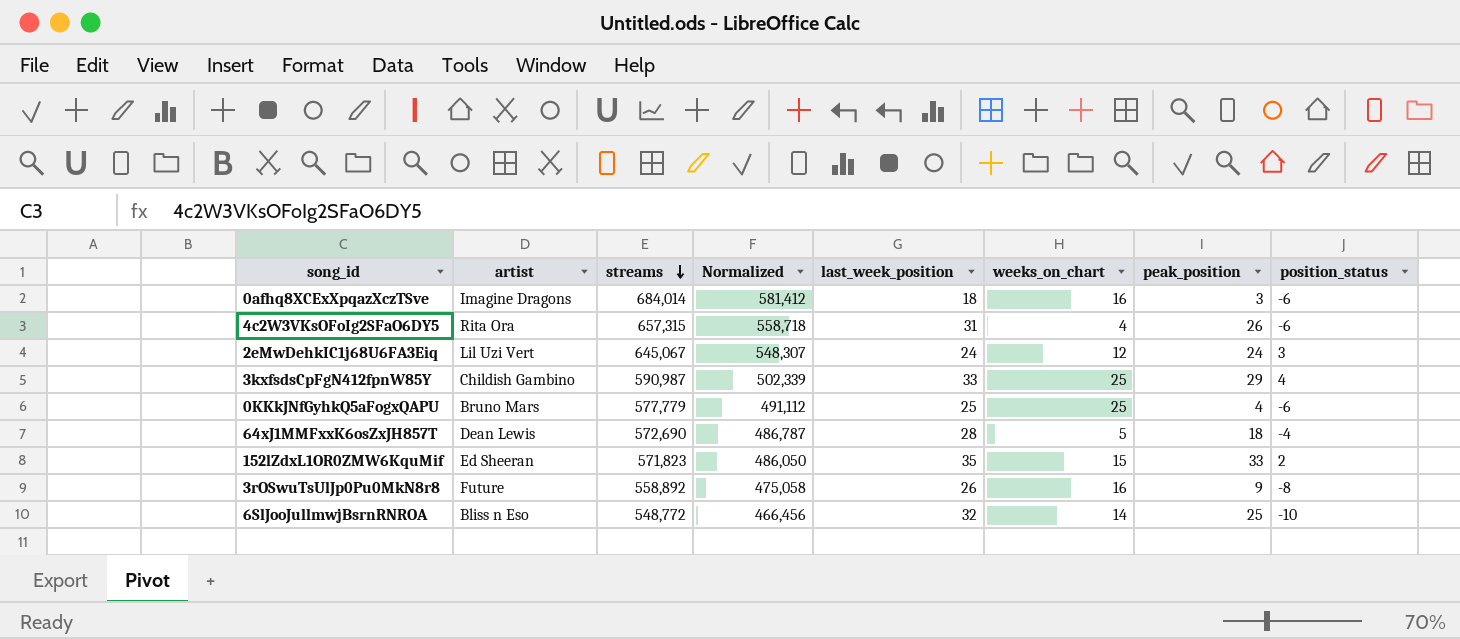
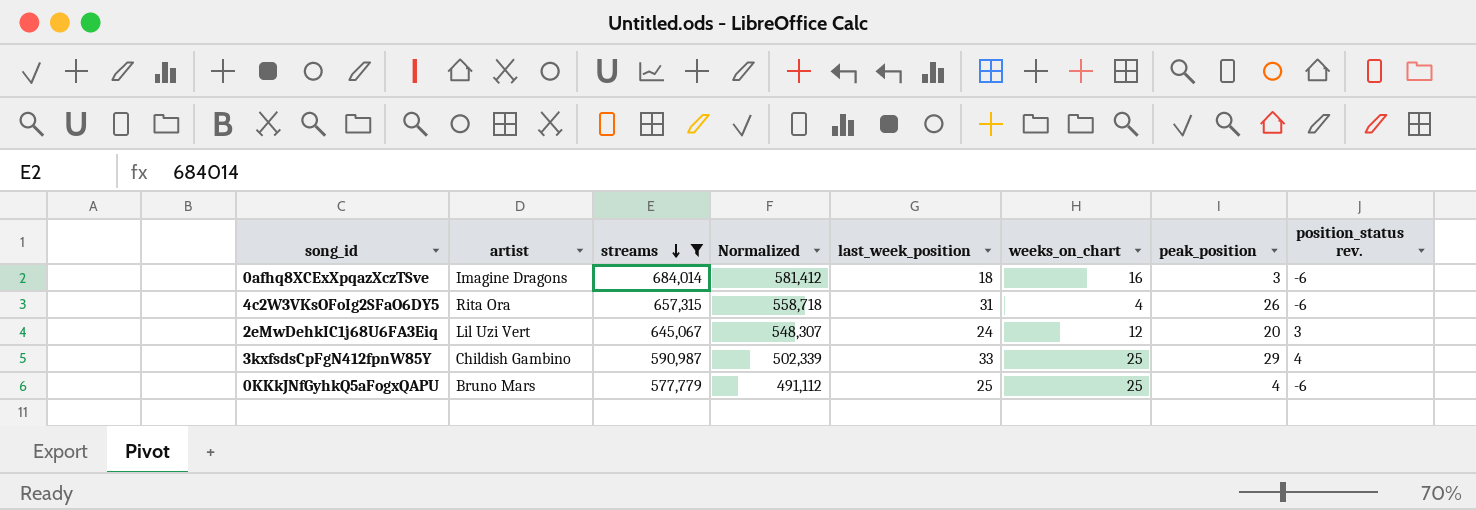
filter: none -> streams >= 577,779
column name: position_status -> position_status rev.
2eMwDehkIC1j68U6FA3Eiq | peak_position: 24 -> 20

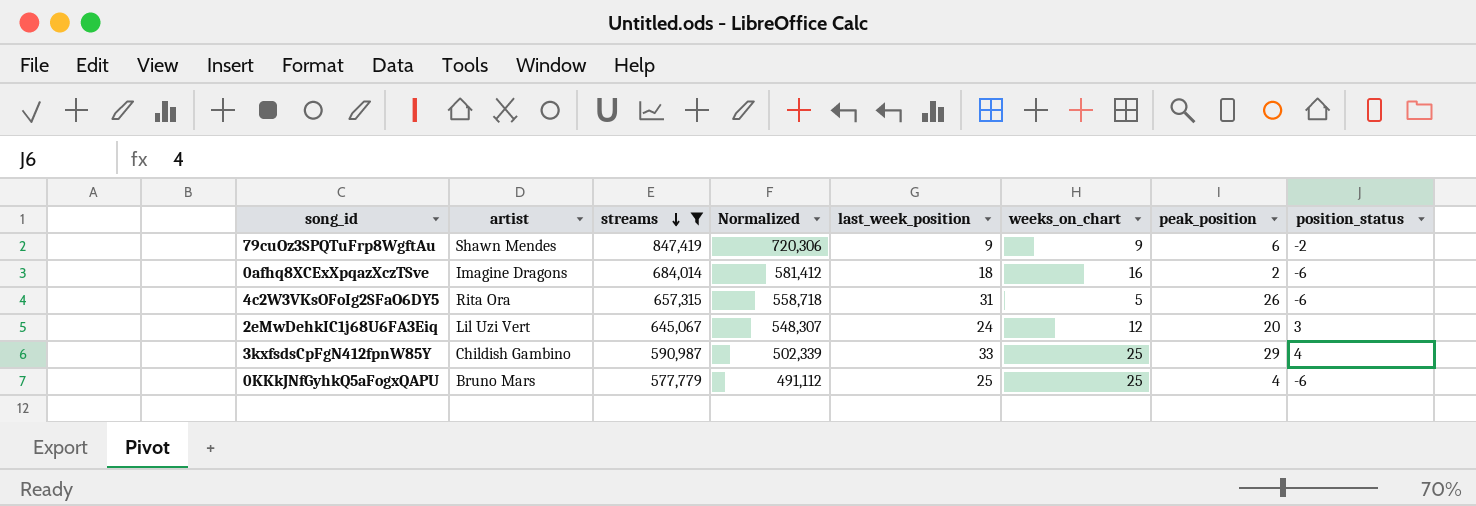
column name: position_status rev. -> position_status
row 79cuOz3SPQTuFrp8WgftAu: none -> Shawn Mendes | 847,419 | 720,306 | 9 | 9 | 6 | -2
0afhq8XCExXpqazXczTSve | peak_position: 3 -> 2
4c2W3VKsOFoIg2SFaO6DY5 | weeks_on_chart: 4 -> 5

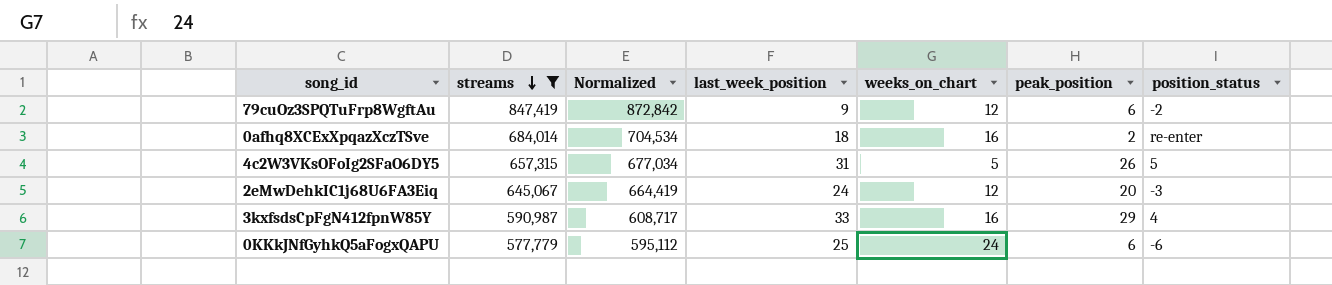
column artist | position: 2 -> none
column Normalized | formula: [streams] * 0.85 -> [streams] * 1.03
79cuOz3SPQTuFrp8WgftAu | weeks_on_chart: 9 -> 12
0afhq8XCExXpqazXczTSve | position_status: -6 -> re-enter
4c2W3VKsOFoIg2SFaO6DY5 | position_status: -6 -> 5
2eMwDehkIC1j68U6FA3Eiq | position_status: 3 -> -3
3kxfsdsCpFgN412fpnW85Y | weeks_on_chart: 25 -> 16
0KKkJNfGyhkQ5aFogxQAPU | weeks_on_chart: 25 -> 24
0KKkJNfGyhkQ5aFogxQAPU | peak_position: 4 -> 6

